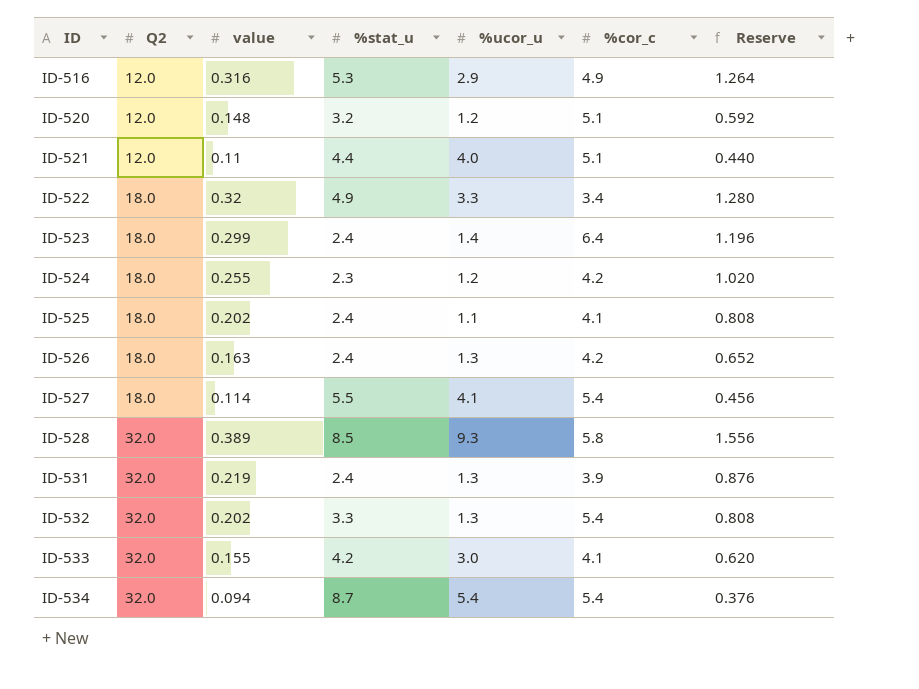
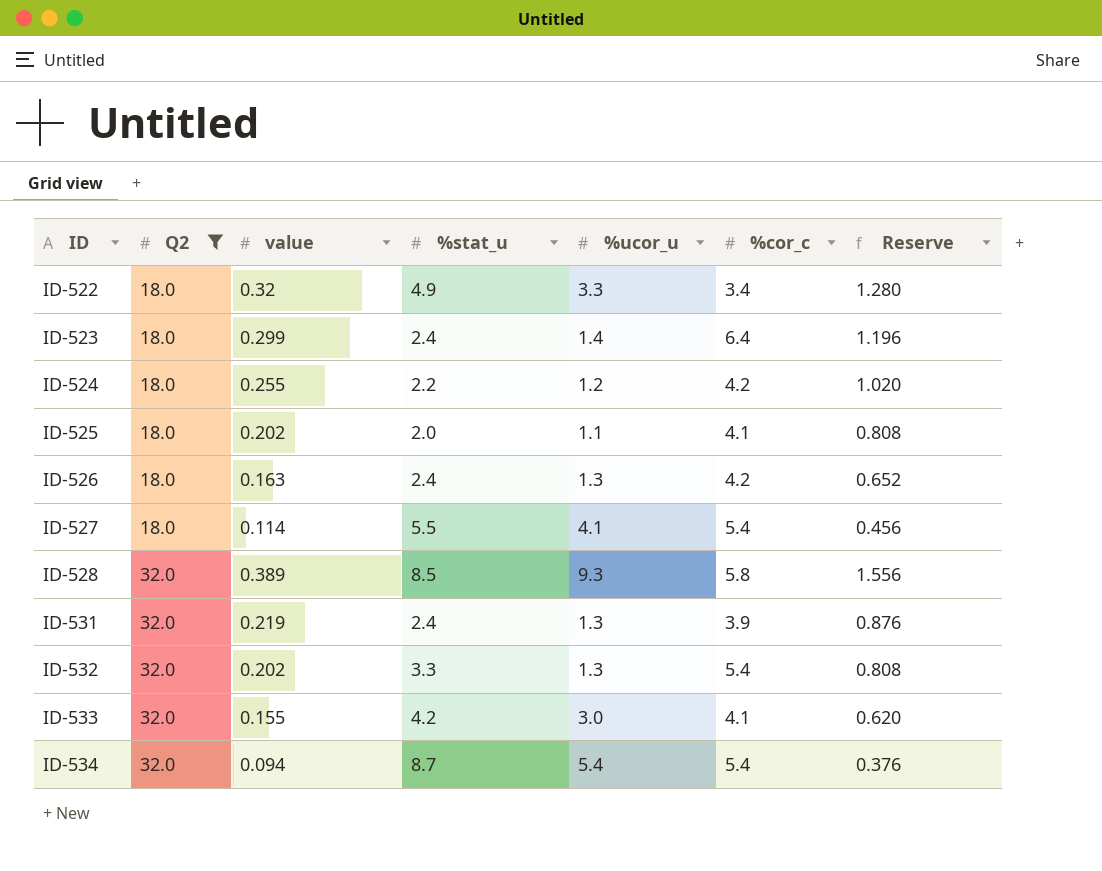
filter: none -> Q2 != 12.0
ID-524 | %stat_u: 2.3 -> 2.2
ID-525 | %stat_u: 2.4 -> 2.0

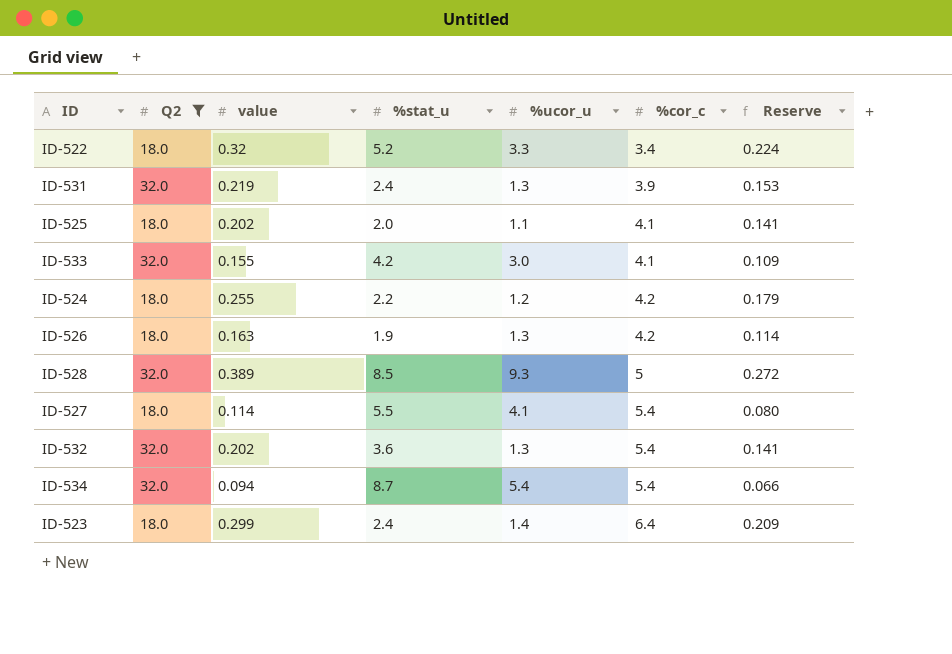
row order: ID ascending -> %cor_c ascending
column Reserve | formula: [value] * 4 -> [value] * 0.7
ID-522 | %stat_u: 4.9 -> 5.2
ID-526 | %stat_u: 2.4 -> 1.9
ID-528 | %cor_c: 5.8 -> 5
ID-532 | %stat_u: 3.3 -> 3.6

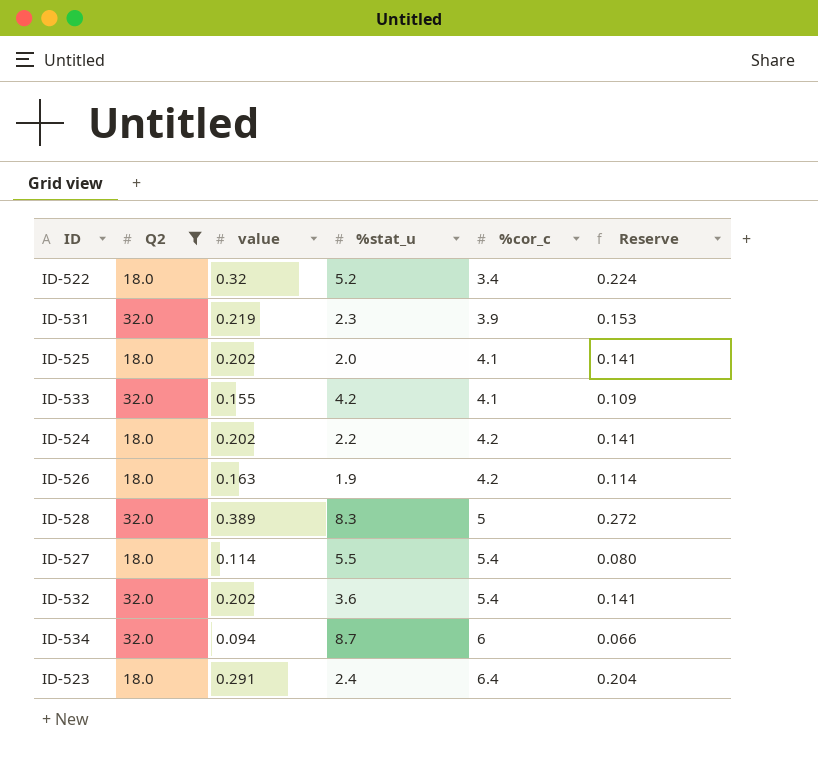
column %ucor_u | position: 5 -> none
ID-531 | %stat_u: 2.4 -> 2.3
ID-524 | value: 0.255 -> 0.202
ID-524 | Reserve: 0.179 -> 0.141
ID-528 | %stat_u: 8.5 -> 8.3
ID-534 | %cor_c: 5.4 -> 6
ID-523 | value: 0.299 -> 0.291
ID-523 | Reserve: 0.209 -> 0.204

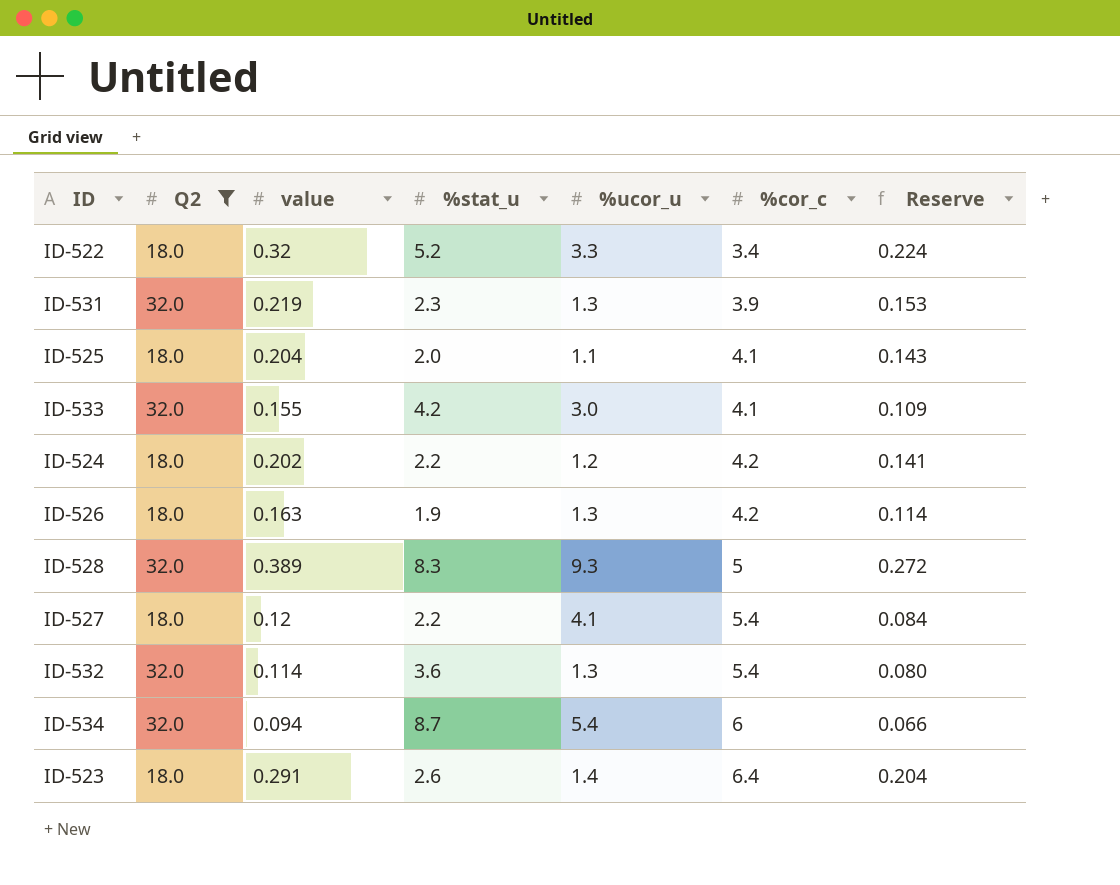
column %ucor_u | position: none -> 5
ID-525 | value: 0.202 -> 0.204
ID-525 | Reserve: 0.141 -> 0.143
ID-527 | value: 0.114 -> 0.12
ID-527 | %stat_u: 5.5 -> 2.2
ID-527 | Reserve: 0.080 -> 0.084
ID-532 | value: 0.202 -> 0.114
ID-532 | Reserve: 0.141 -> 0.080
ID-523 | %stat_u: 2.4 -> 2.6

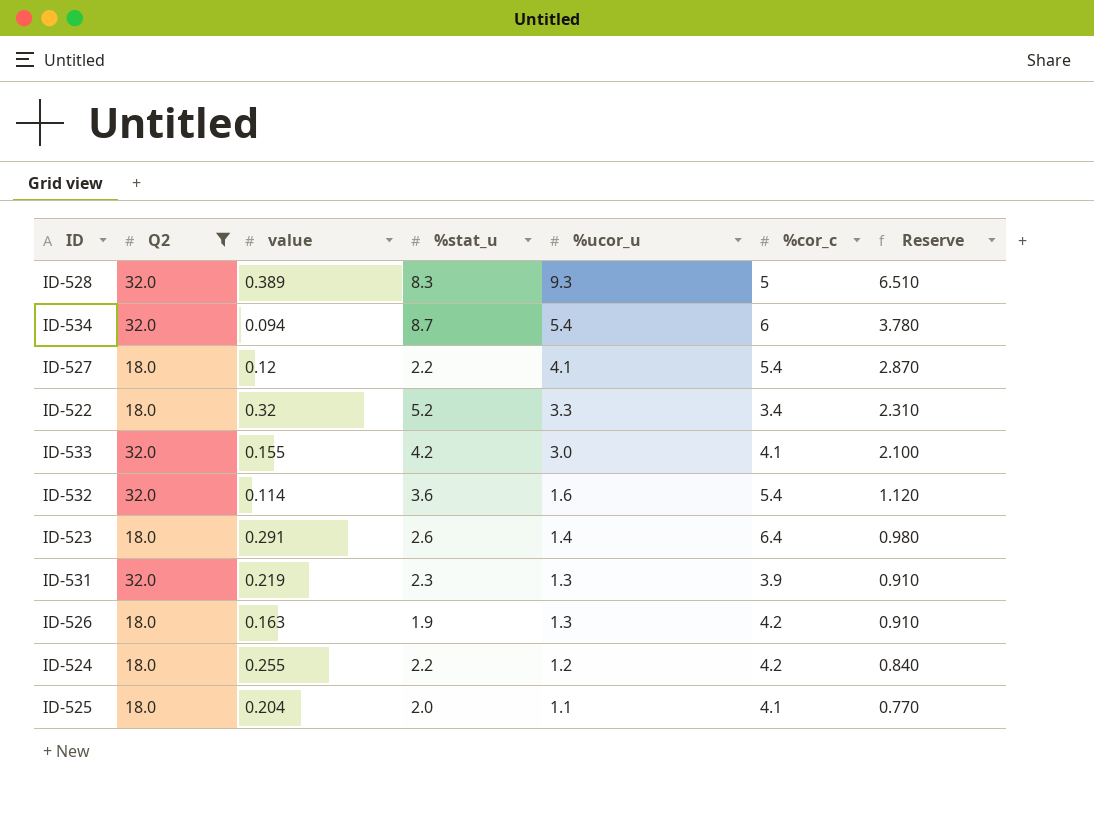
row order: %cor_c ascending -> %ucor_u descending
column Reserve | formula: [value] * 0.7 -> [%ucor_u] * 0.7
ID-532 | %ucor_u: 1.3 -> 1.6
ID-524 | value: 0.202 -> 0.255

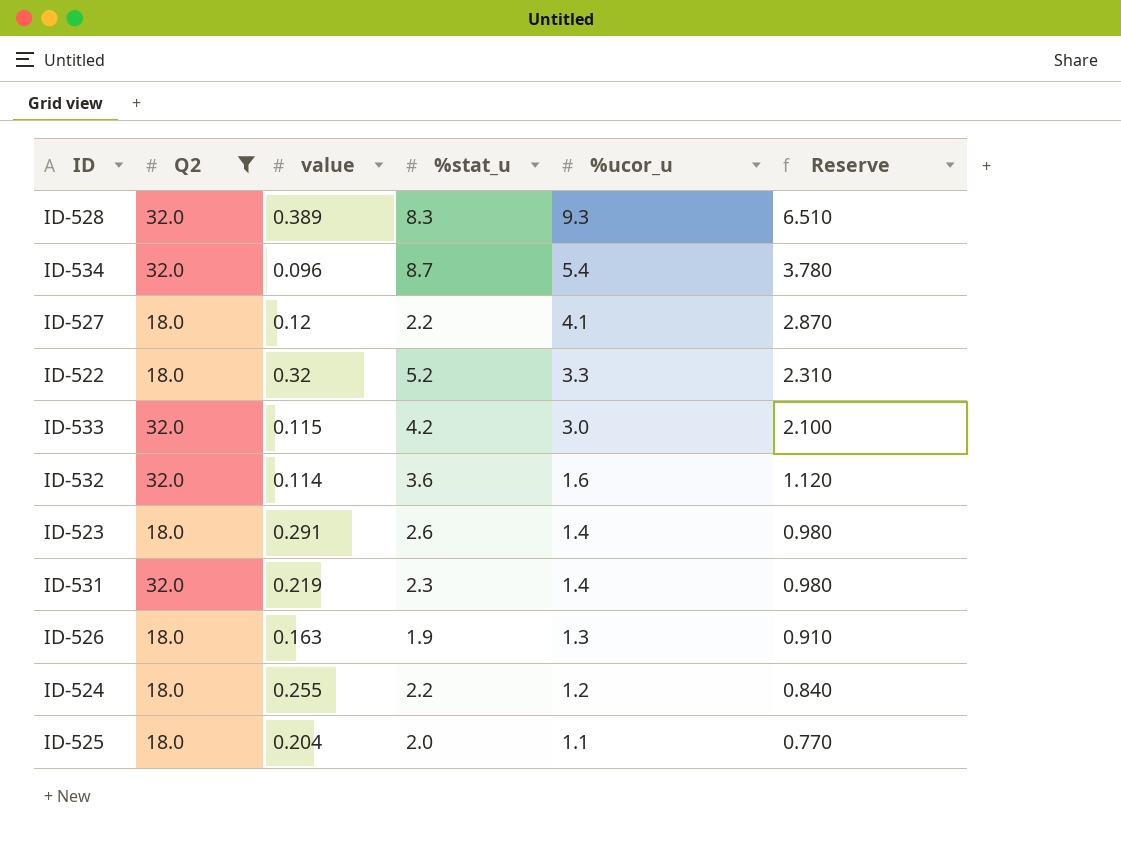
column %cor_c | position: 6 -> none
ID-534 | value: 0.094 -> 0.096
ID-533 | value: 0.155 -> 0.115
ID-531 | %ucor_u: 1.3 -> 1.4
ID-531 | Reserve: 0.910 -> 0.980

